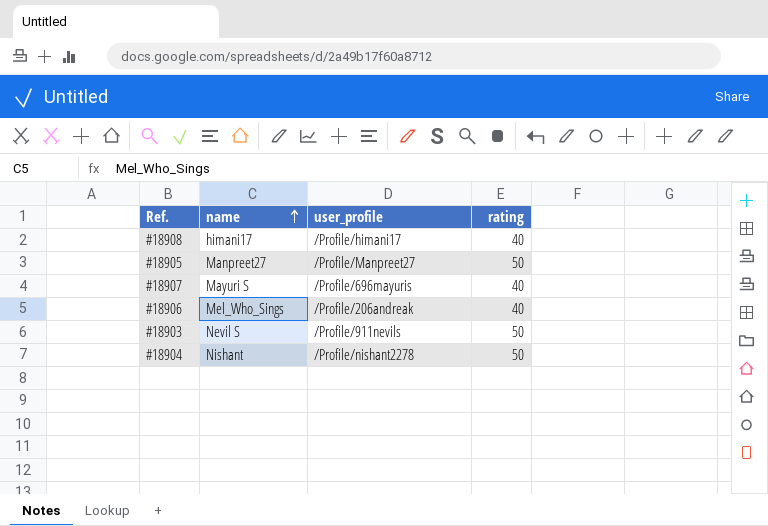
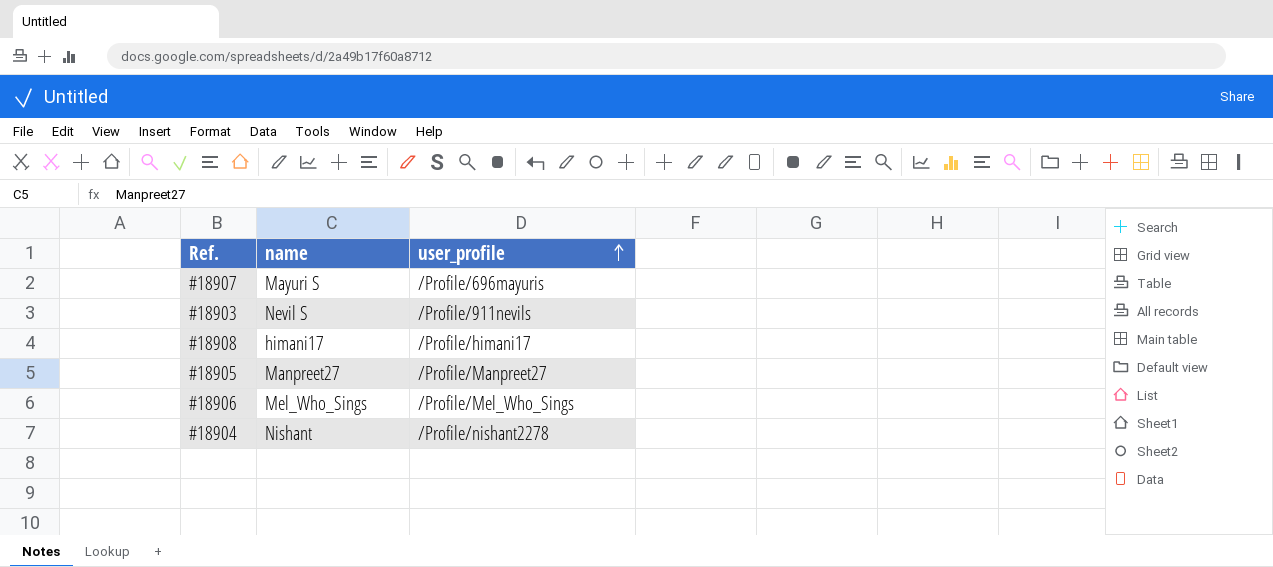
row order: name ascending -> user_profile ascending
column rating | position: 4 -> none
#18906 | user_profile: /Profile/206andreak -> /Profile/Mel_Who_Sings

